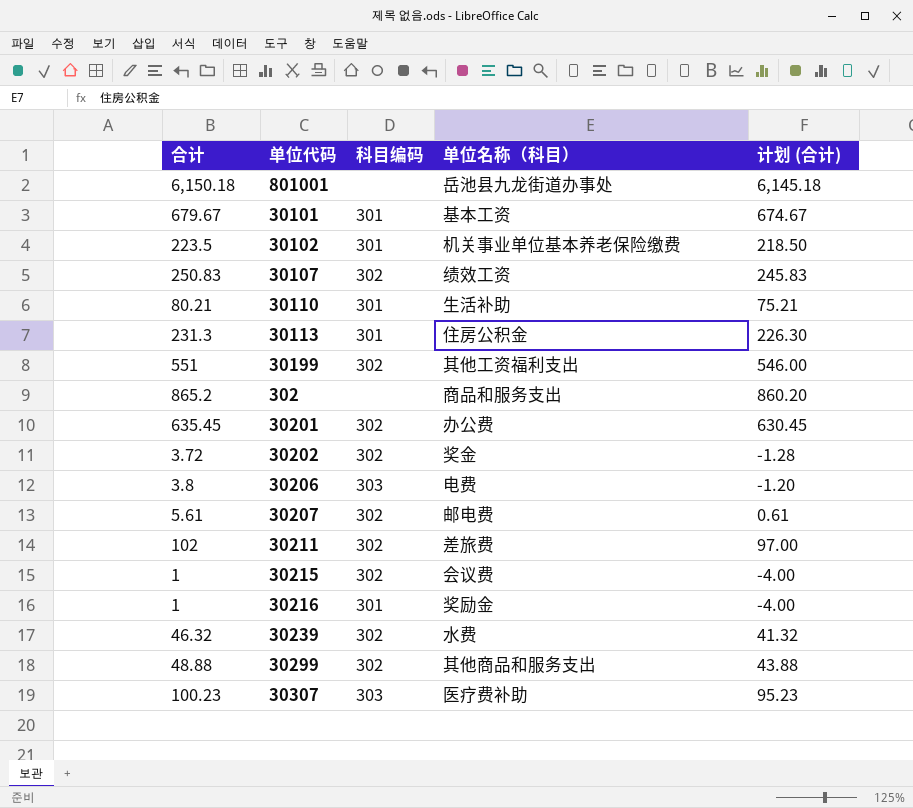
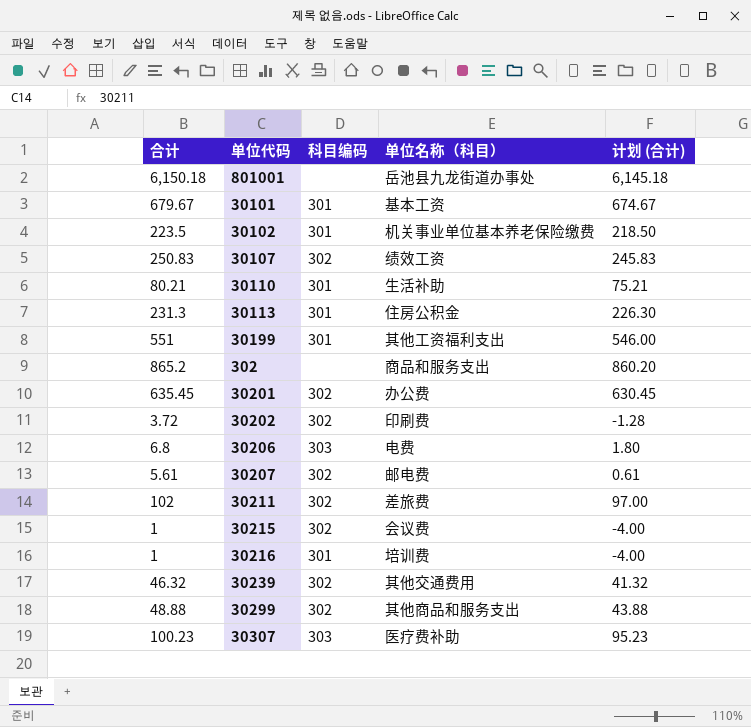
30199 | 科目编码: 302 -> 301
30202 | 单位名称（科目）: 奖金 -> 印刷费
30206 | 合计: 3.8 -> 6.8
30206 | 计划 (合计): -1.20 -> 1.80
30216 | 单位名称（科目）: 奖励金 -> 培训费
30239 | 单位名称（科目）: 水费 -> 其他交通费用

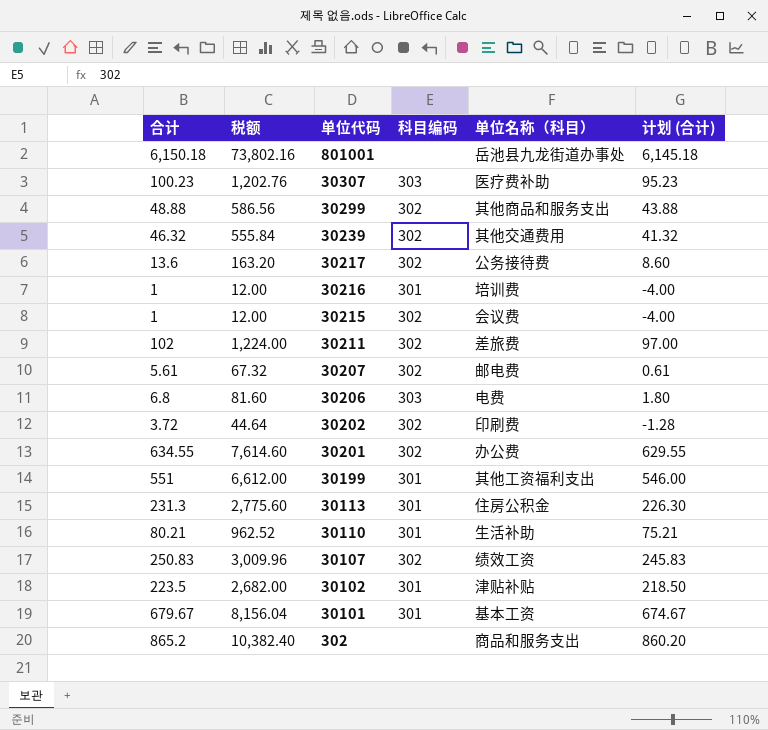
row order: none -> 单位代码 descending
column 税额 | formula: none -> [合计] * 12
row 30217: none -> 13.6 | 163.20 | 302 | 公务接待费 | 8.60
30201 | 合计: 635.45 -> 634.55
30201 | 计划 (合计): 630.45 -> 629.55
30102 | 单位名称（科目）: 机关事业单位基本养老保险缴费 -> 津贴补贴

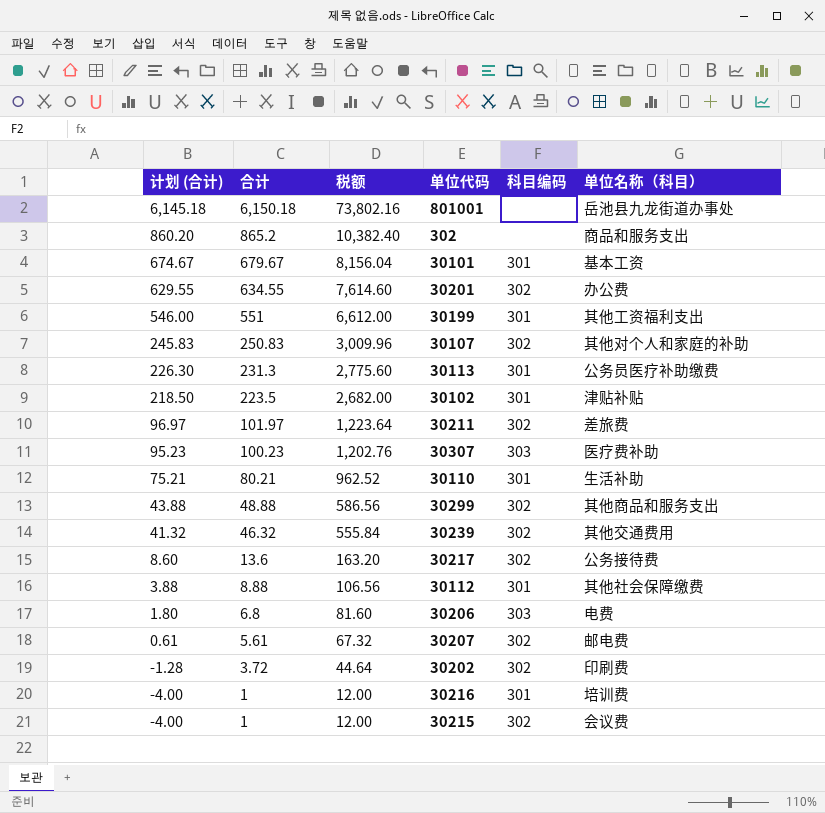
row order: 单位代码 descending -> 计划 (合计) descending
column 计划 (合计) | position: 6 -> 1
30107 | 单位名称（科目）: 绩效工资 -> 其他对个人和家庭的补助
30113 | 单位名称（科目）: 住房公积金 -> 公务员医疗补助缴费
30211 | 计划 (合计): 97.00 -> 96.97
30211 | 合计: 102 -> 101.97
30211 | 税额: 1,224.00 -> 1,223.64
row 30112: none -> 3.88 | 8.88 | 106.56 | 301 | 其他社会保障缴费

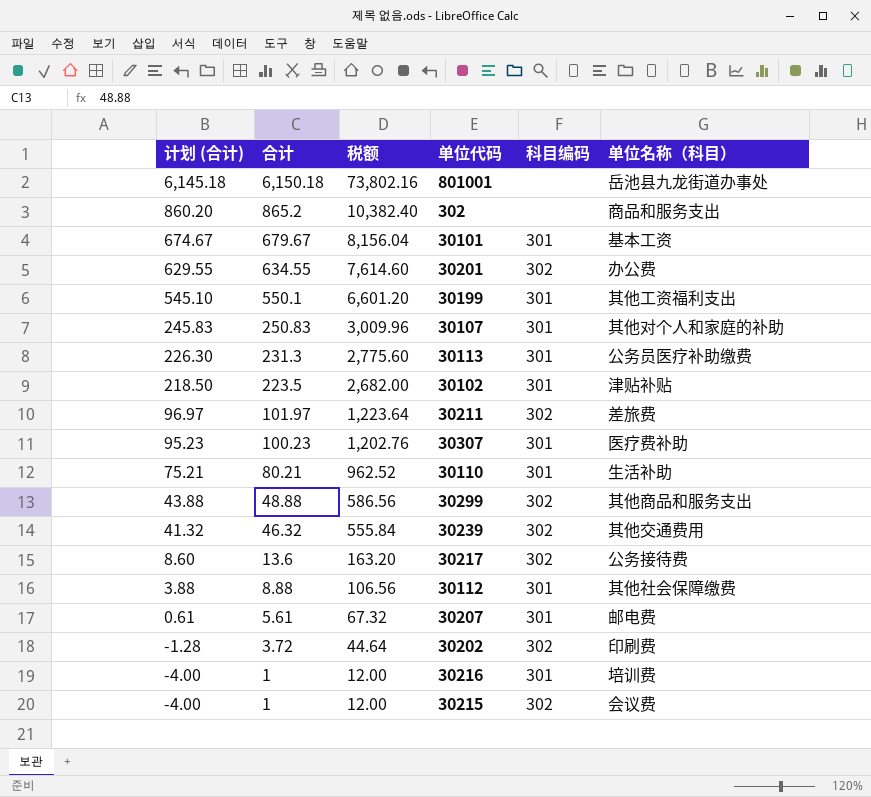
row 30206: 1.80 | 6.8 | 81.60 | 303 | 电费 -> none
30199 | 计划 (合计): 546.00 -> 545.10
30199 | 合计: 551 -> 550.1
30199 | 税额: 6,612.00 -> 6,601.20
30107 | 科目编码: 302 -> 301
30307 | 科目编码: 303 -> 301
30207 | 科目编码: 302 -> 301

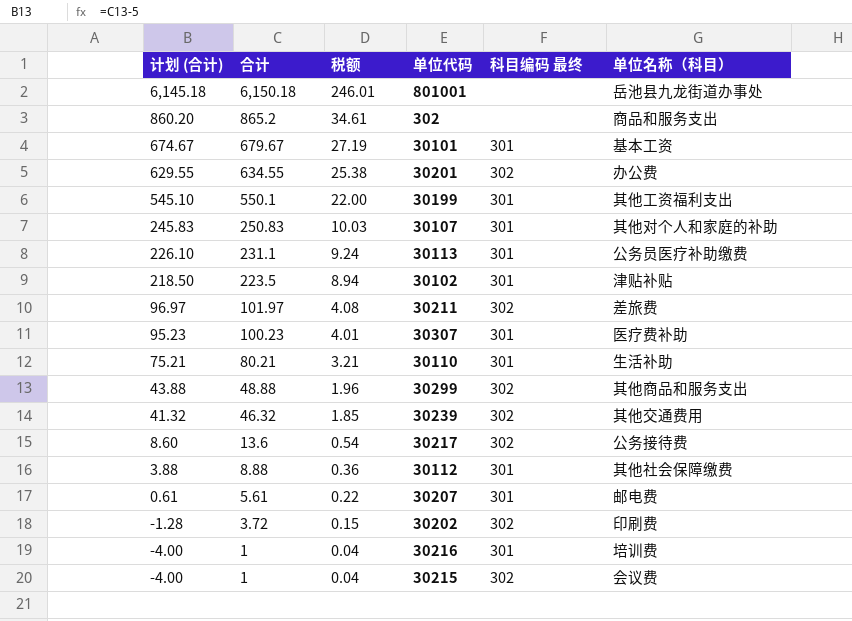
column 税额 | formula: [合计] * 12 -> [合计] * 0.04
column name: 科目编码 -> 科目编码 最终
30113 | 计划 (合计): 226.30 -> 226.10
30113 | 合计: 231.3 -> 231.1

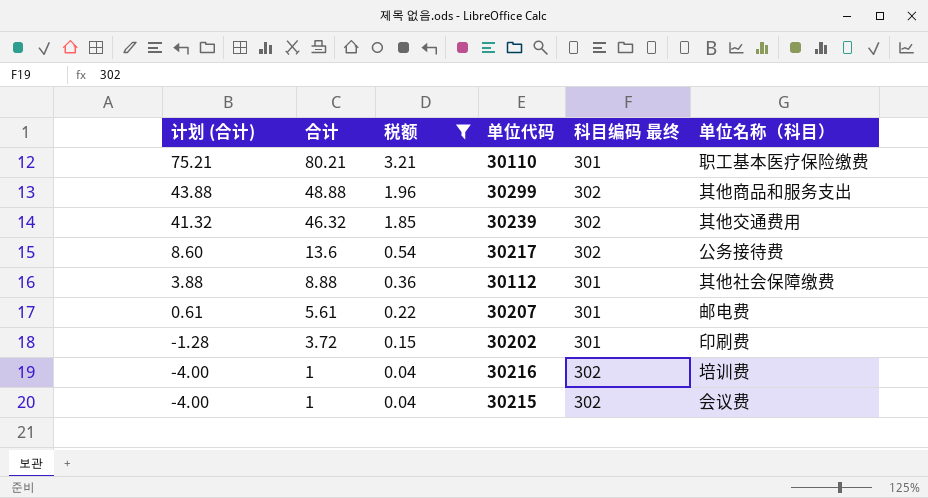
filter: none -> 税额 <= 3.21
30110 | 单位名称（科目）: 生活补助 -> 职工基本医疗保险缴费
30202 | 科目编码 最终: 302 -> 301
30216 | 科目编码 最终: 301 -> 302

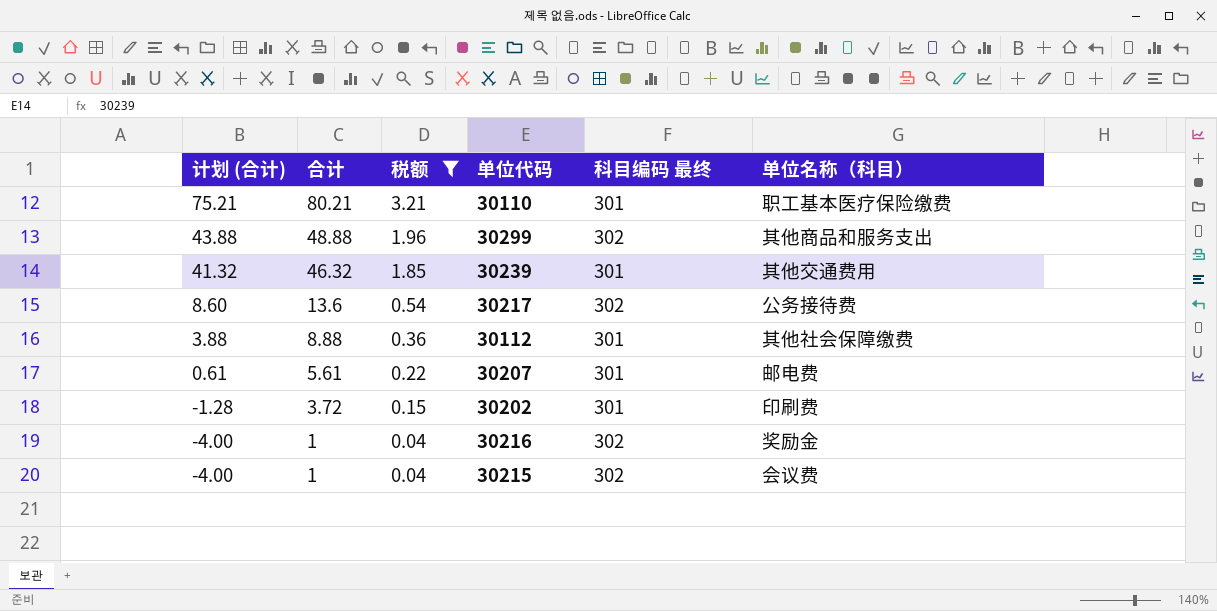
30239 | 科目编码 最终: 302 -> 301
30216 | 单位名称（科目）: 培训费 -> 奖励金

